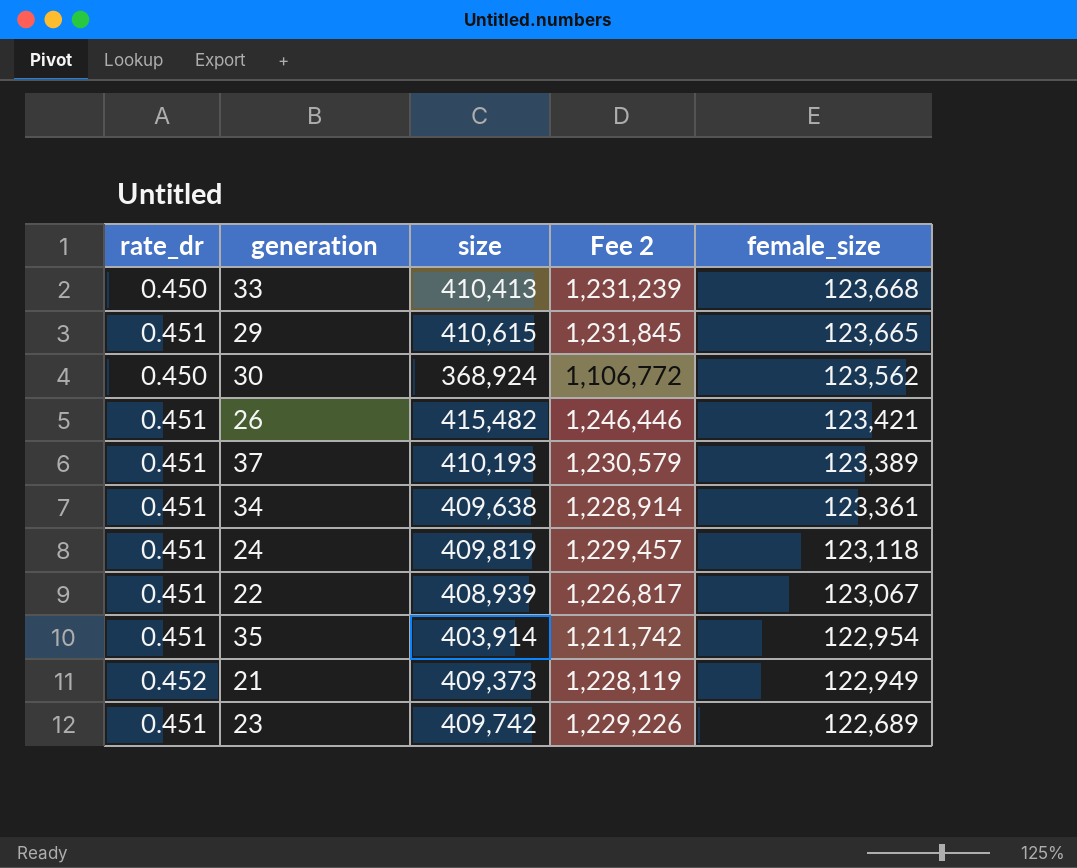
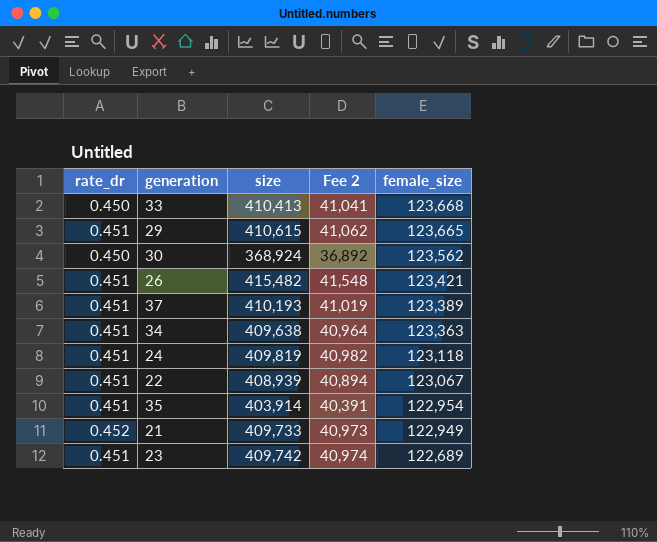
column Fee 2 | formula: [size] * 3 -> [size] * 0.1
34 | female_size: 123,361 -> 123,363
21 | size: 409,373 -> 409,733

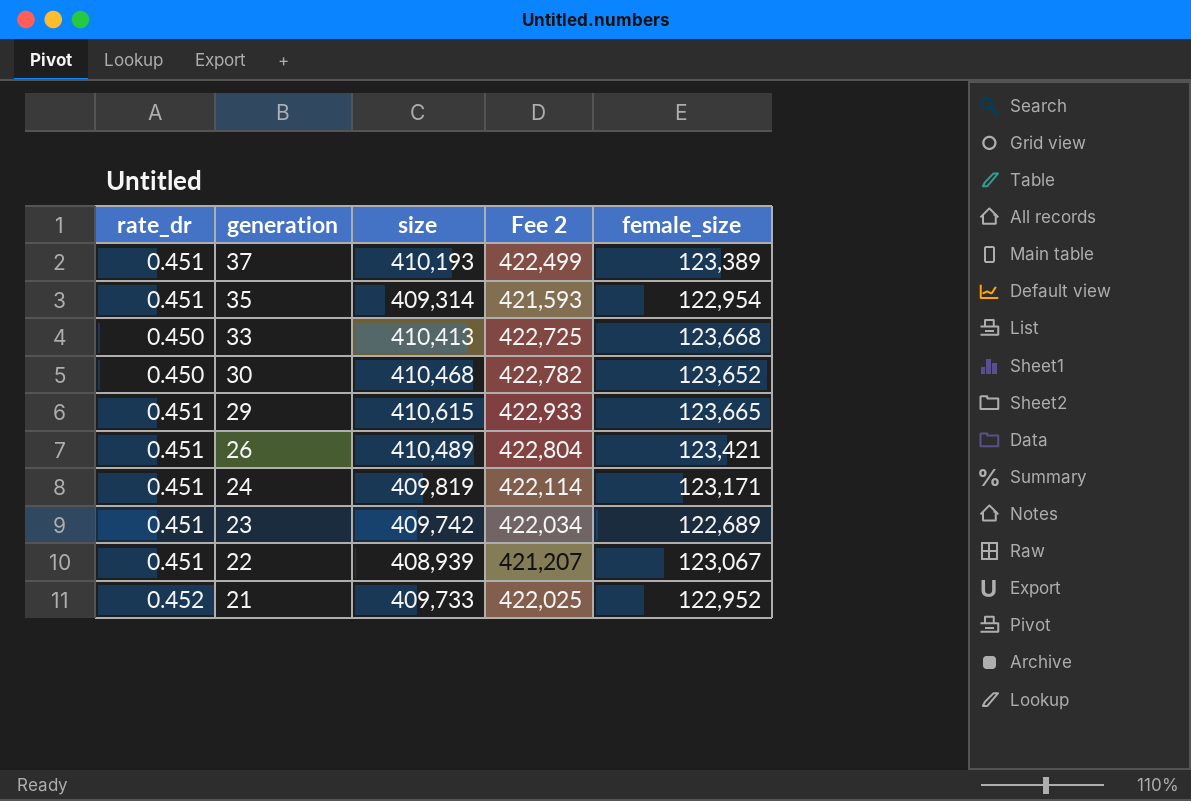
row order: female_size descending -> generation descending
column Fee 2 | formula: [size] * 0.1 -> [size] * 1.03
row 34: 0.451 | 409,638 | 40,964 | 123,363 -> none
35 | size: 403,914 -> 409,314
30 | size: 368,924 -> 410,468
30 | female_size: 123,562 -> 123,652
26 | size: 415,482 -> 410,489
24 | female_size: 123,118 -> 123,171
21 | female_size: 122,949 -> 122,952

